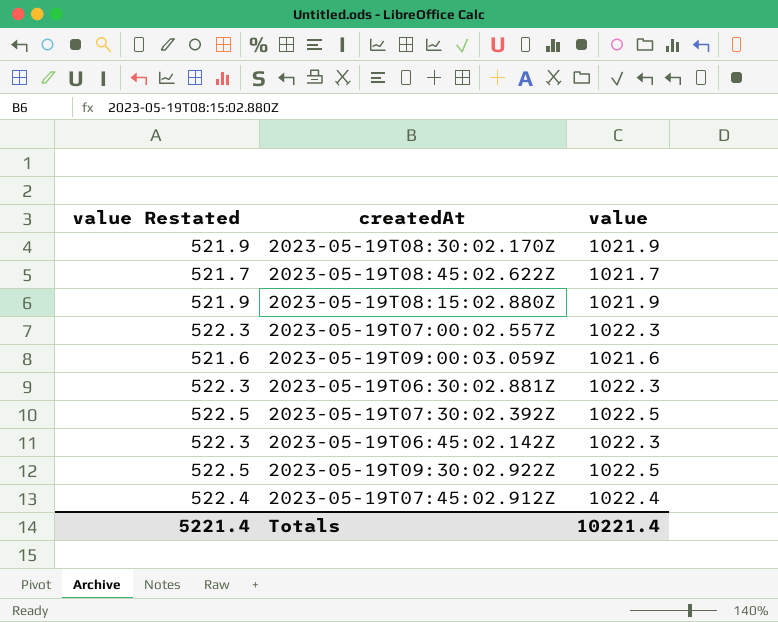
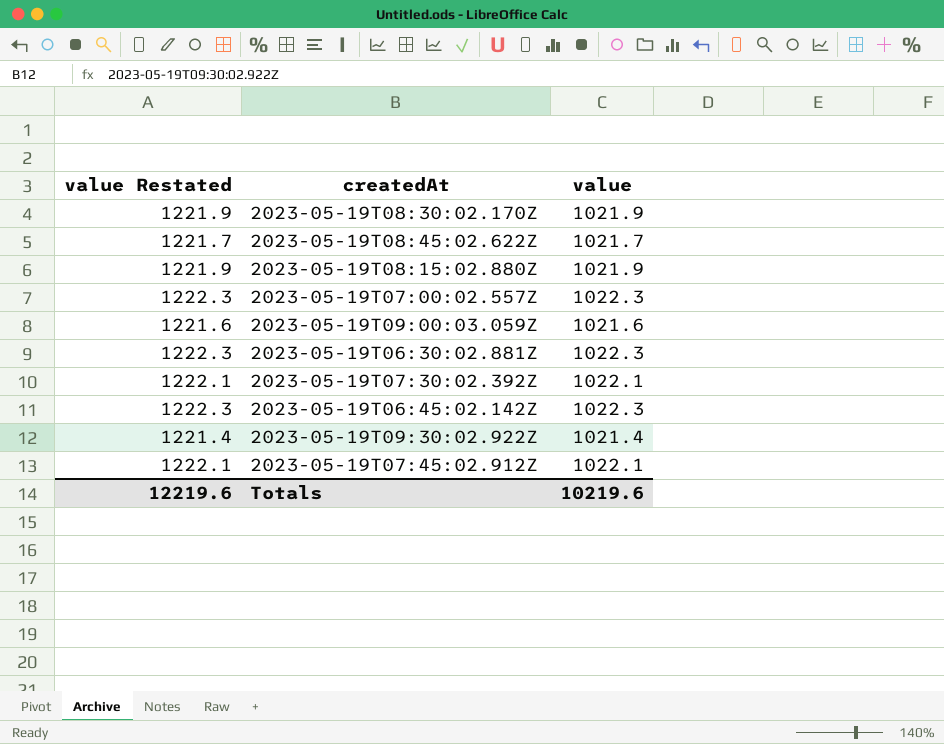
column value Restated | formula: [value] - 500 -> [value] + 200
2023-05-19T07:30:02.392Z | value: 1022.5 -> 1022.1
2023-05-19T09:30:02.922Z | value: 1022.5 -> 1021.4
2023-05-19T07:45:02.912Z | value: 1022.4 -> 1022.1
Totals | value Restated: 5221.4 -> 12219.6
Totals | value: 10221.4 -> 10219.6

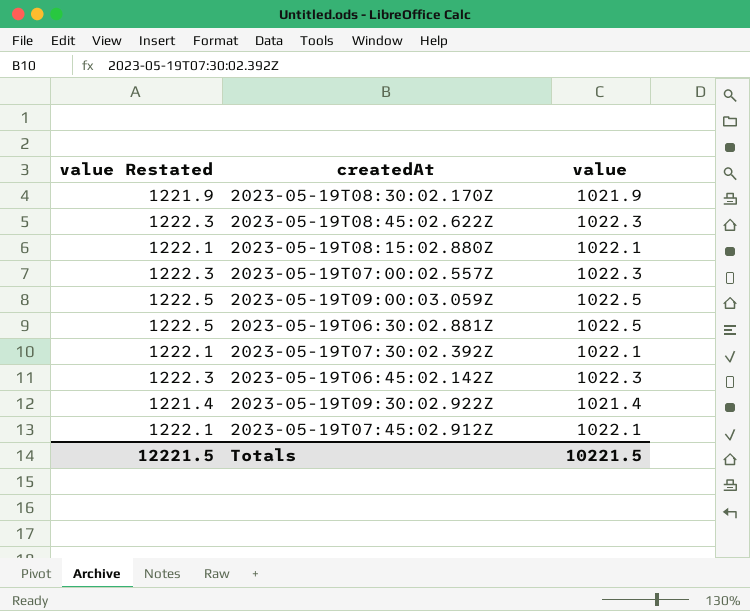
2023-05-19T08:45:02.622Z | value Restated: 1221.7 -> 1222.3
2023-05-19T08:45:02.622Z | value: 1021.7 -> 1022.3
2023-05-19T08:15:02.880Z | value Restated: 1221.9 -> 1222.1
2023-05-19T08:15:02.880Z | value: 1021.9 -> 1022.1
2023-05-19T09:00:03.059Z | value Restated: 1221.6 -> 1222.5
2023-05-19T09:00:03.059Z | value: 1021.6 -> 1022.5
2023-05-19T06:30:02.881Z | value Restated: 1222.3 -> 1222.5
2023-05-19T06:30:02.881Z | value: 1022.3 -> 1022.5
Totals | value Restated: 12219.6 -> 12221.5
Totals | value: 10219.6 -> 10221.5

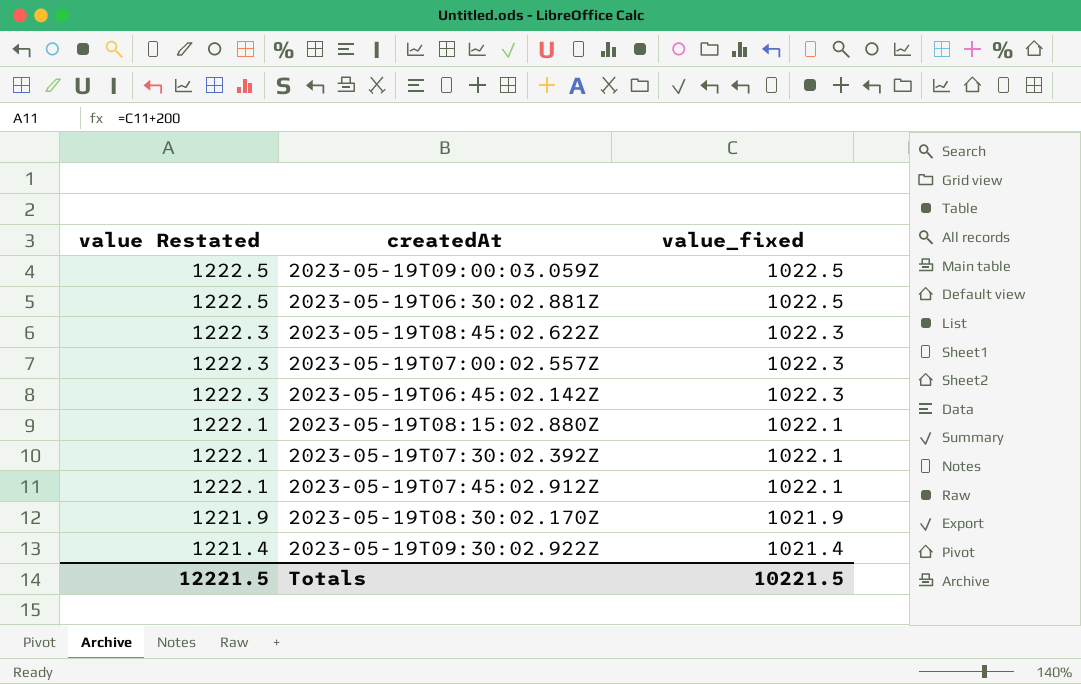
row order: none -> value Restated descending
column name: value -> value_fixed

